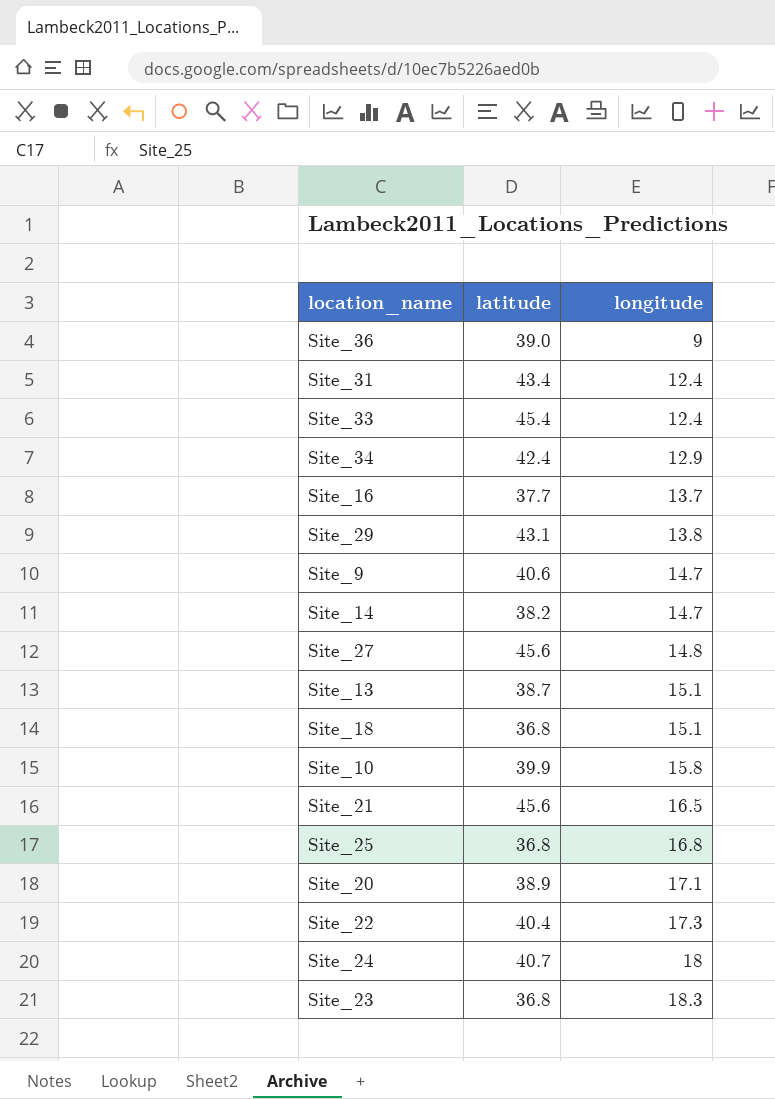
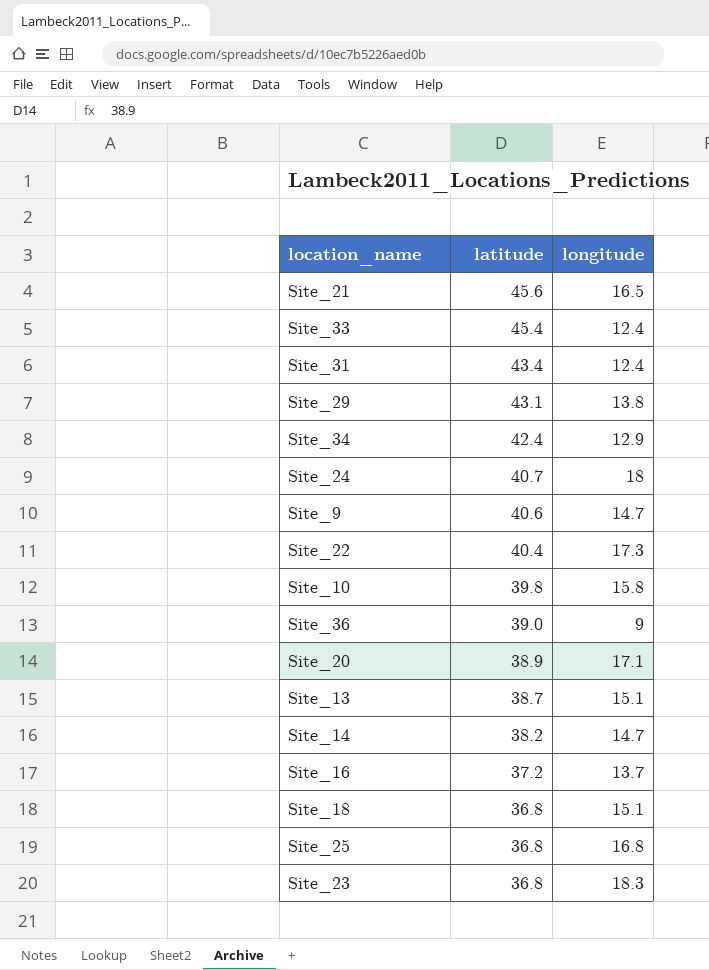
row order: longitude ascending -> latitude descending
row Site_27: 45.6 | 14.8 -> none
Site_10 | latitude: 39.9 -> 39.8
Site_16 | latitude: 37.7 -> 37.2

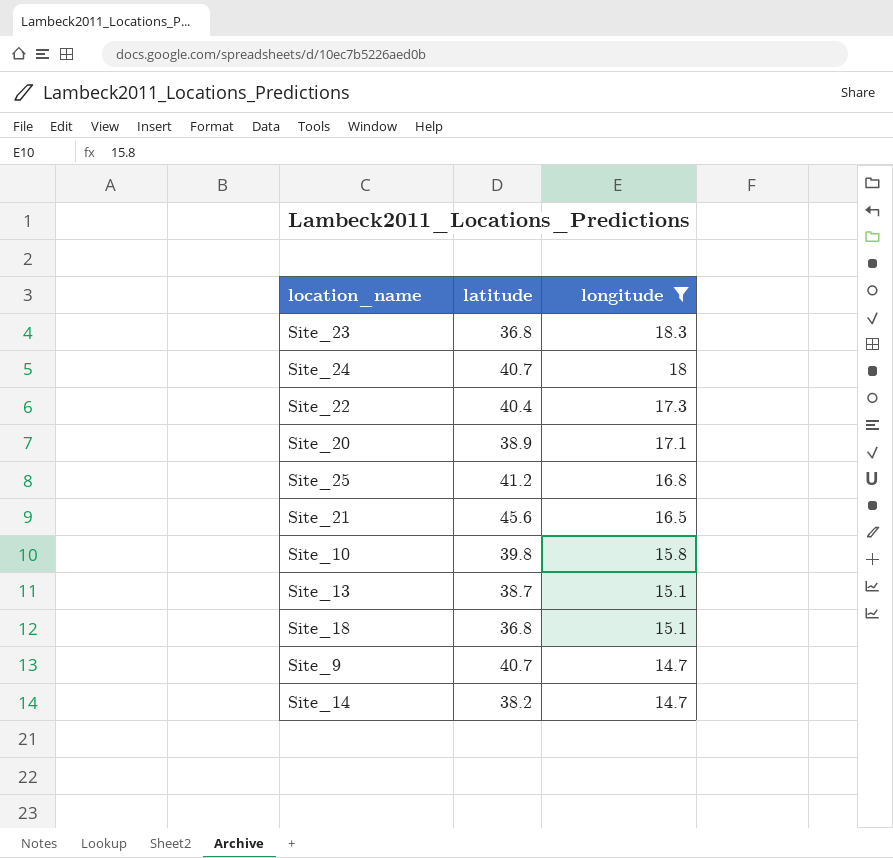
filter: none -> longitude >= 14.7
row order: latitude descending -> longitude descending
Site_25 | latitude: 36.8 -> 41.2
Site_9 | latitude: 40.6 -> 40.7

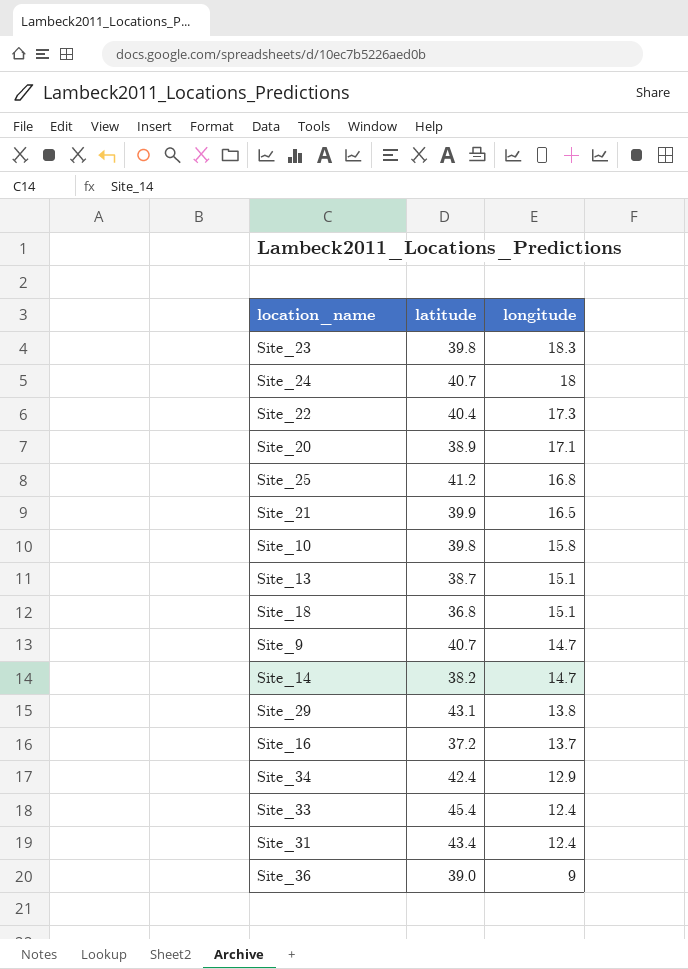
filter: longitude >= 14.7 -> none
Site_23 | latitude: 36.8 -> 39.8
Site_21 | latitude: 45.6 -> 39.9

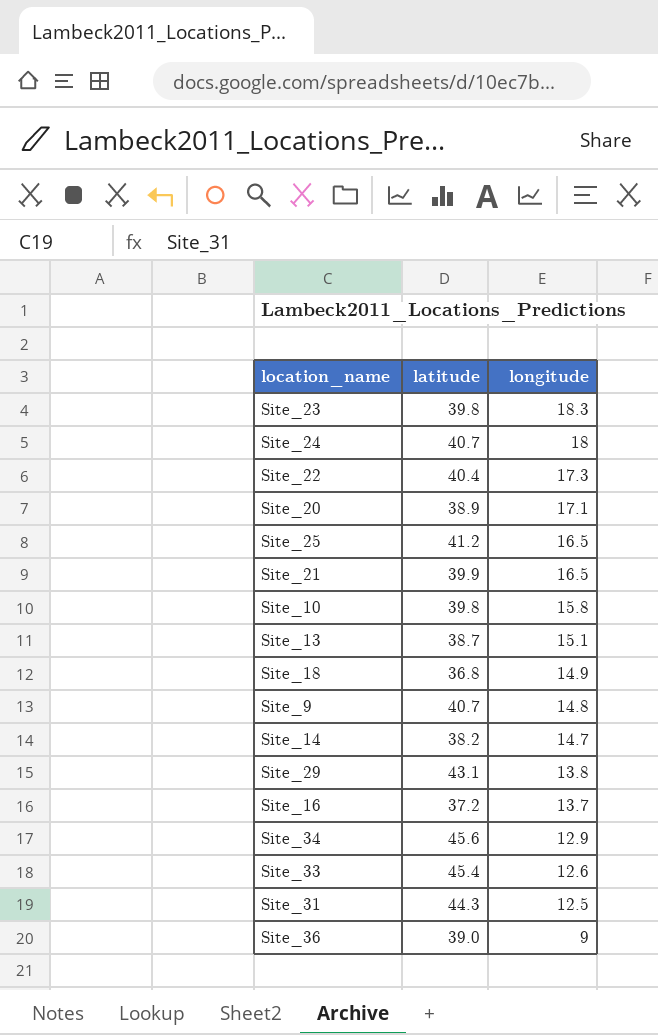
Site_25 | longitude: 16.8 -> 16.5
Site_18 | longitude: 15.1 -> 14.9
Site_9 | longitude: 14.7 -> 14.8
Site_34 | latitude: 42.4 -> 45.6
Site_33 | longitude: 12.4 -> 12.6
Site_31 | latitude: 43.4 -> 44.3
Site_31 | longitude: 12.4 -> 12.5

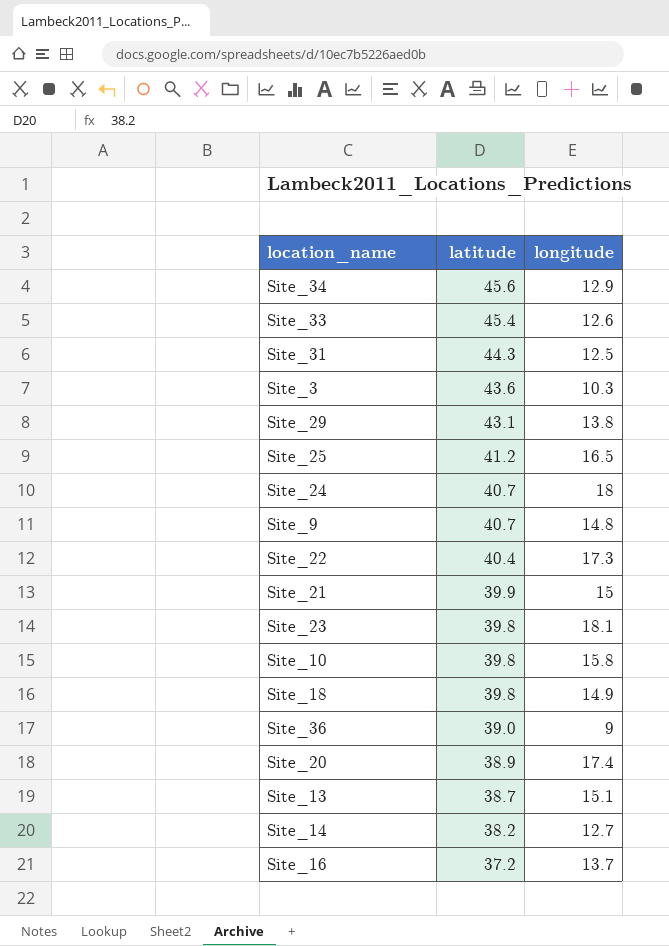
row order: longitude descending -> latitude descending
row Site_3: none -> 43.6 | 10.3
Site_21 | longitude: 16.5 -> 15
Site_23 | longitude: 18.3 -> 18.1
Site_18 | latitude: 36.8 -> 39.8
Site_20 | longitude: 17.1 -> 17.4
Site_14 | longitude: 14.7 -> 12.7

